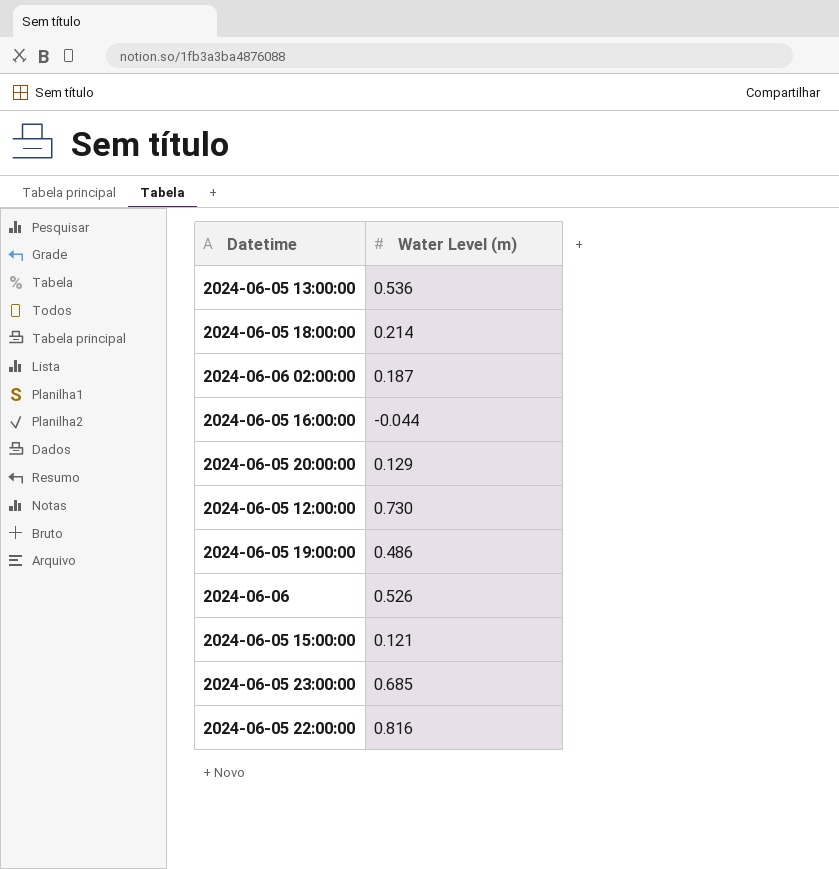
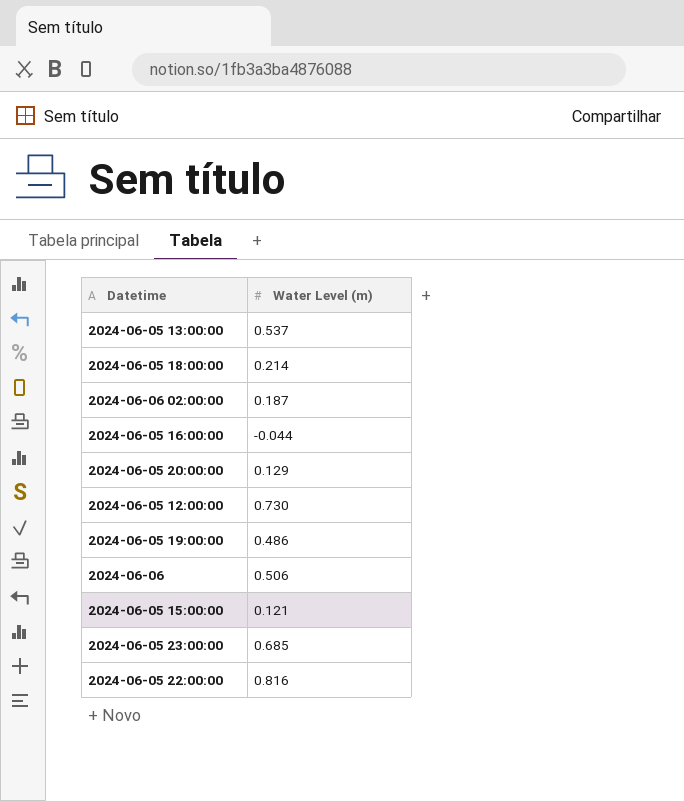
2024-06-05 13:00:00 | Water Level (m): 0.536 -> 0.537
2024-06-06 | Water Level (m): 0.526 -> 0.506

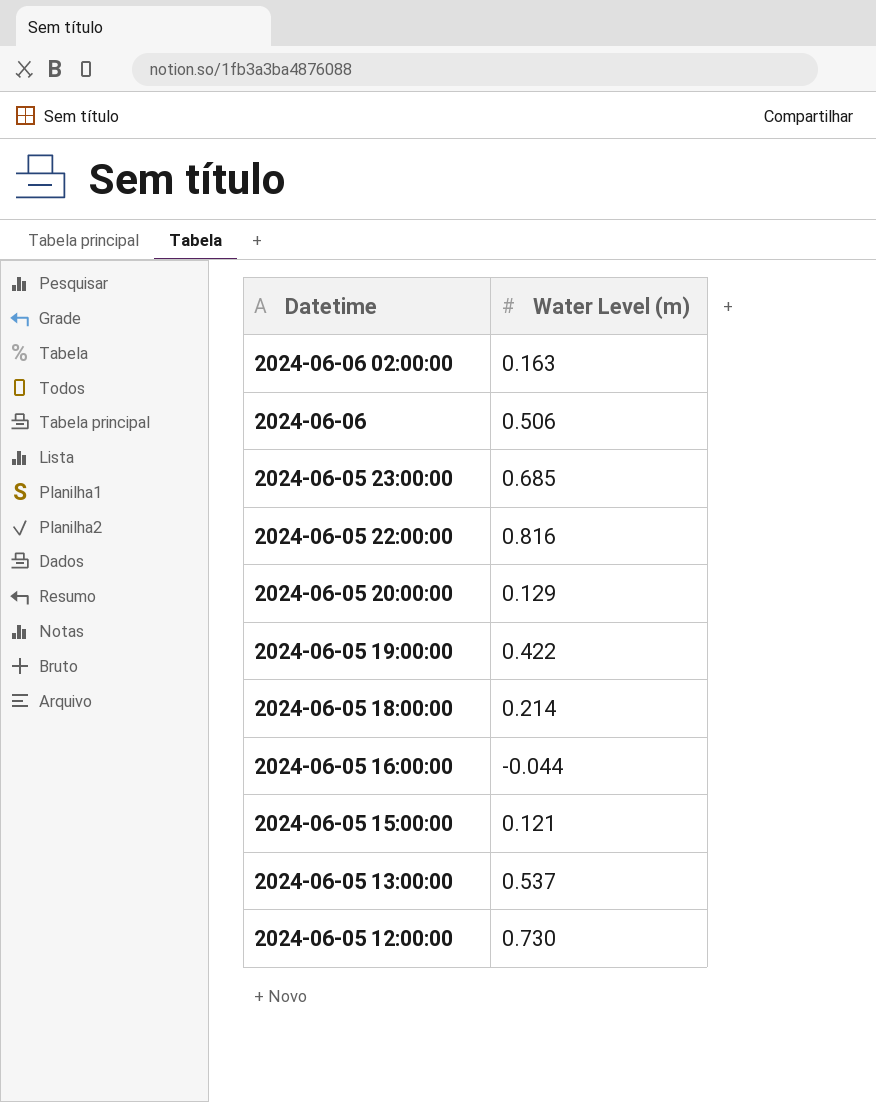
row order: none -> Datetime descending
2024-06-06 02:00:00 | Water Level (m): 0.187 -> 0.163
2024-06-05 19:00:00 | Water Level (m): 0.486 -> 0.422

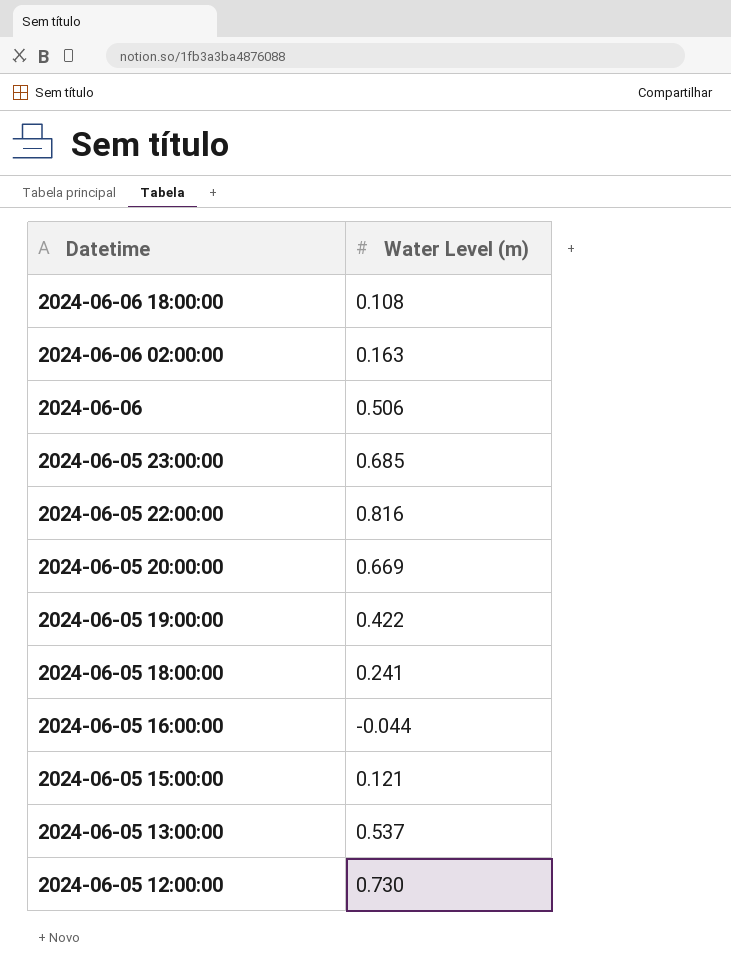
row 2024-06-06 18:00:00: none -> 0.108
2024-06-05 20:00:00 | Water Level (m): 0.129 -> 0.669
2024-06-05 18:00:00 | Water Level (m): 0.214 -> 0.241

